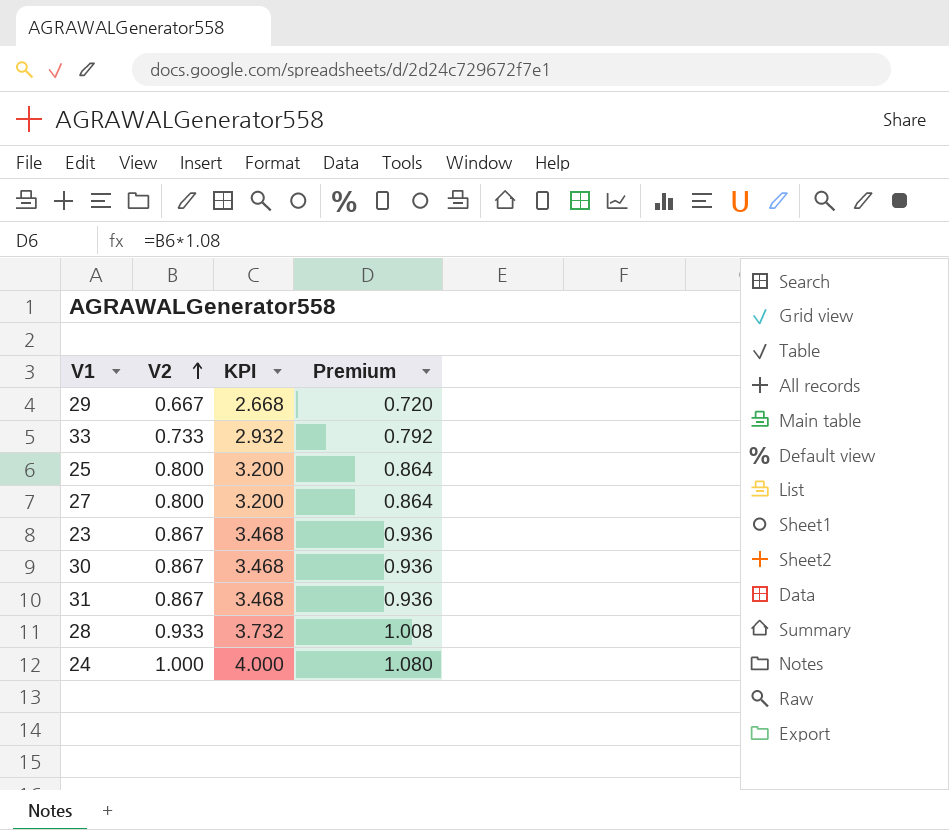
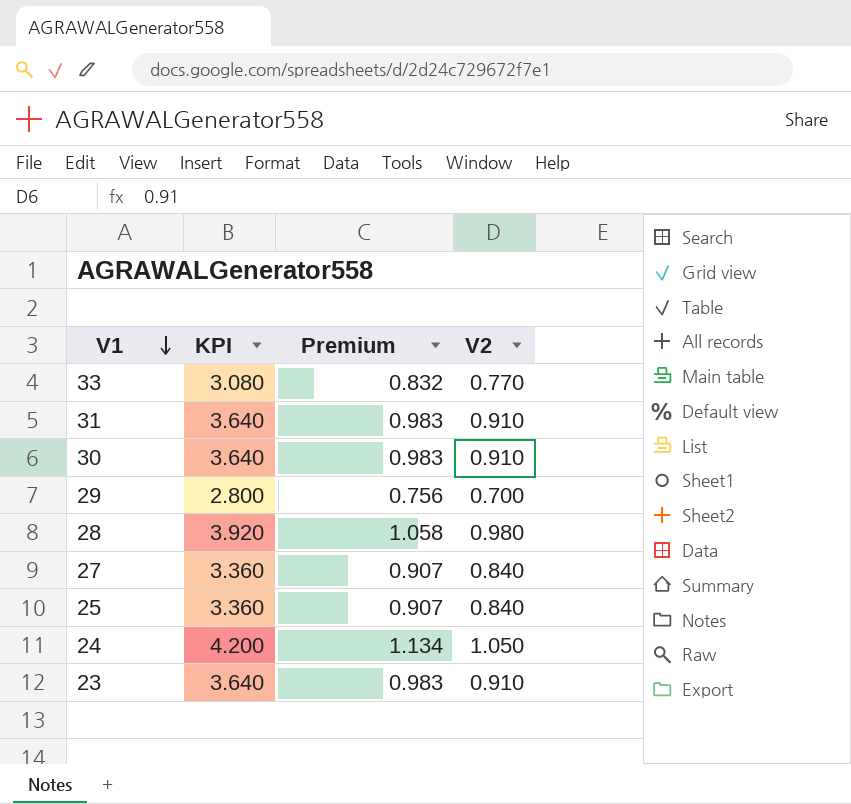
row order: V2 ascending -> V1 descending
column V2 | position: 2 -> 4
33 | KPI: 2.932 -> 3.080
33 | Premium: 0.792 -> 0.832
33 | V2: 0.733 -> 0.770
31 | KPI: 3.468 -> 3.640
31 | Premium: 0.936 -> 0.983
31 | V2: 0.867 -> 0.910
30 | KPI: 3.468 -> 3.640
30 | Premium: 0.936 -> 0.983
30 | V2: 0.867 -> 0.910
29 | KPI: 2.668 -> 2.800
29 | Premium: 0.720 -> 0.756
29 | V2: 0.667 -> 0.700
28 | KPI: 3.732 -> 3.920
28 | Premium: 1.008 -> 1.058
28 | V2: 0.933 -> 0.980
27 | KPI: 3.200 -> 3.360
27 | Premium: 0.864 -> 0.907
27 | V2: 0.800 -> 0.840
25 | KPI: 3.200 -> 3.360
25 | Premium: 0.864 -> 0.907
25 | V2: 0.800 -> 0.840
24 | KPI: 4.000 -> 4.200
24 | Premium: 1.080 -> 1.134
24 | V2: 1.000 -> 1.050
23 | KPI: 3.468 -> 3.640
23 | Premium: 0.936 -> 0.983
23 | V2: 0.867 -> 0.910

